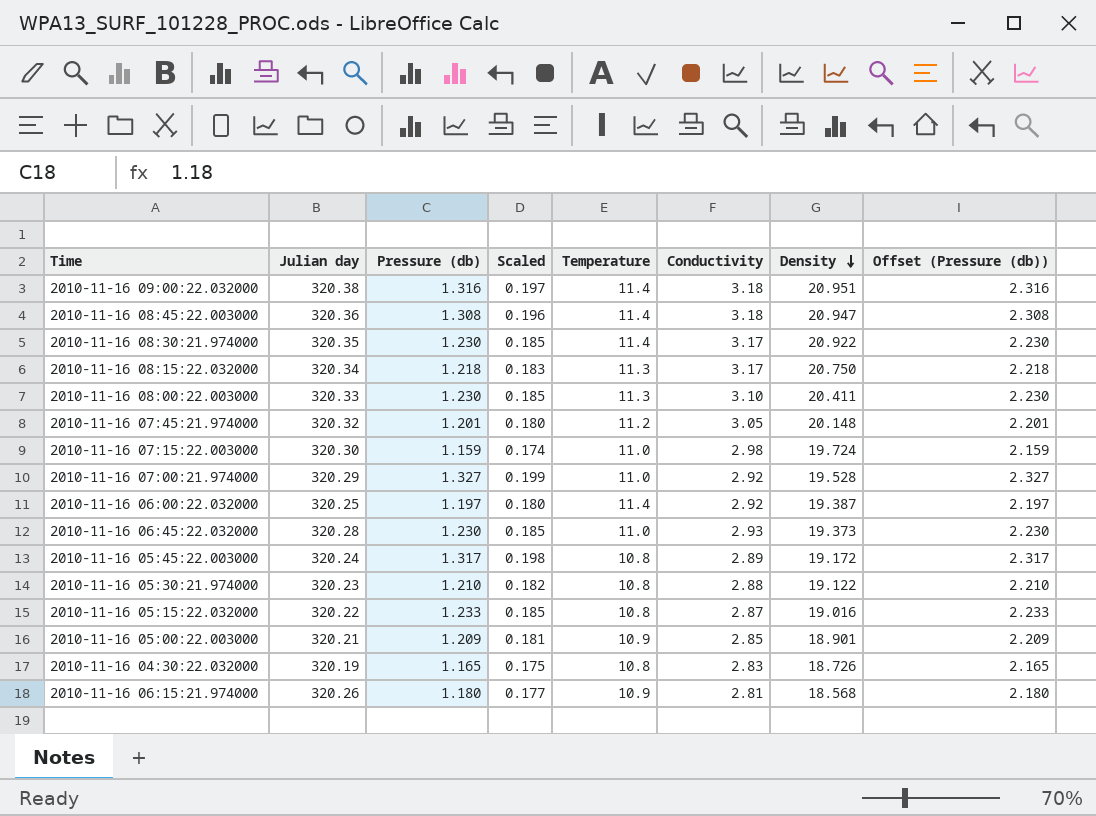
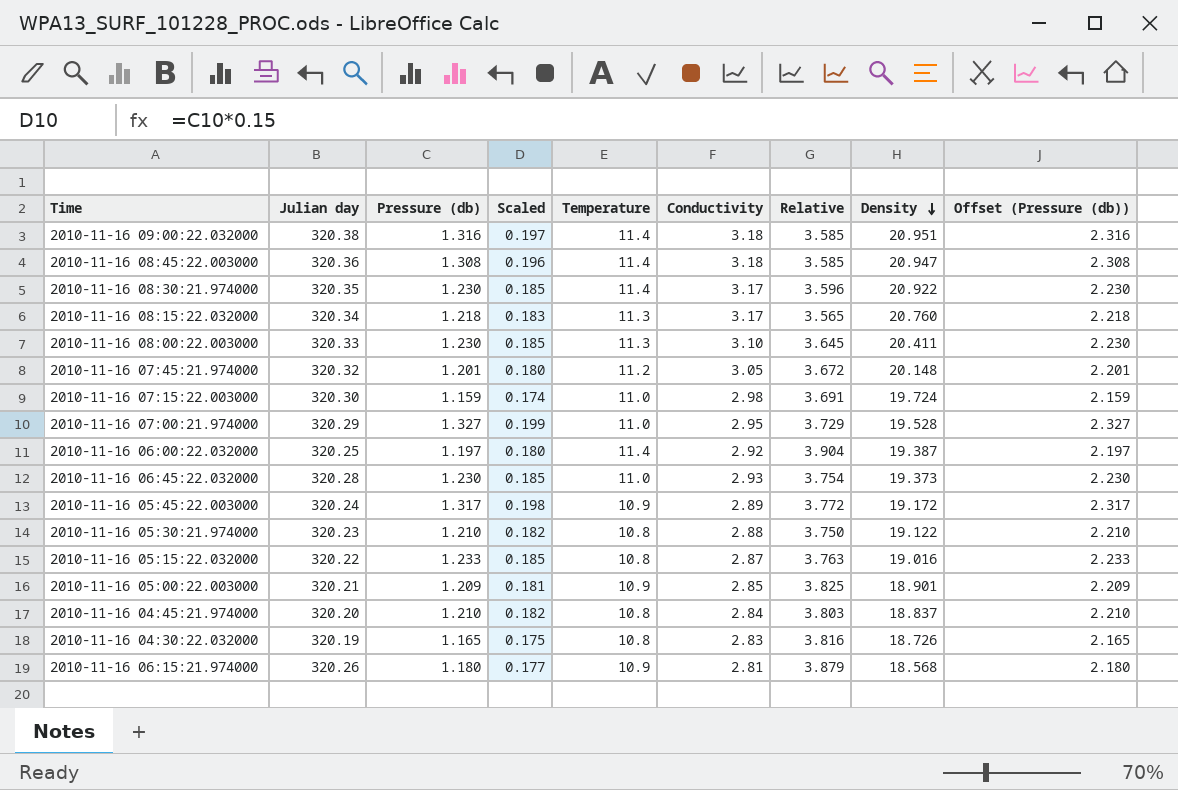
column Relative | formula: none -> [Temperature] / [Conductivity]
2010-11-16 08:15:22.032000 | Density: 20.750 -> 20.760
2010-11-16 07:00:21.974000 | Conductivity: 2.92 -> 2.95
2010-11-16 05:45:22.003000 | Temperature: 10.8 -> 10.9
row 2010-11-16 04:45:21.974000: none -> 320.20 | 1.210 | 0.182 | 10.8 | 2.84 | 3.803 | 18.837 | 2.210

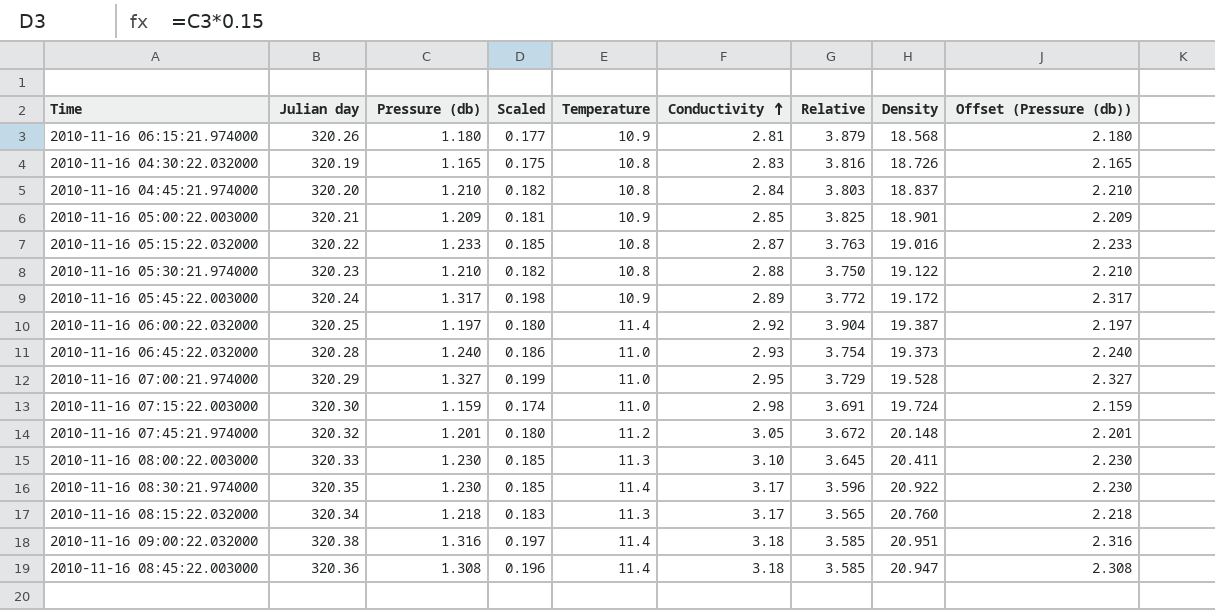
row order: Density descending -> Conductivity ascending
2010-11-16 06:45:22.032000 | Pressure (db): 1.230 -> 1.240
2010-11-16 06:45:22.032000 | Scaled: 0.185 -> 0.186
2010-11-16 06:45:22.032000 | Offset (Pressure (db)): 2.230 -> 2.240

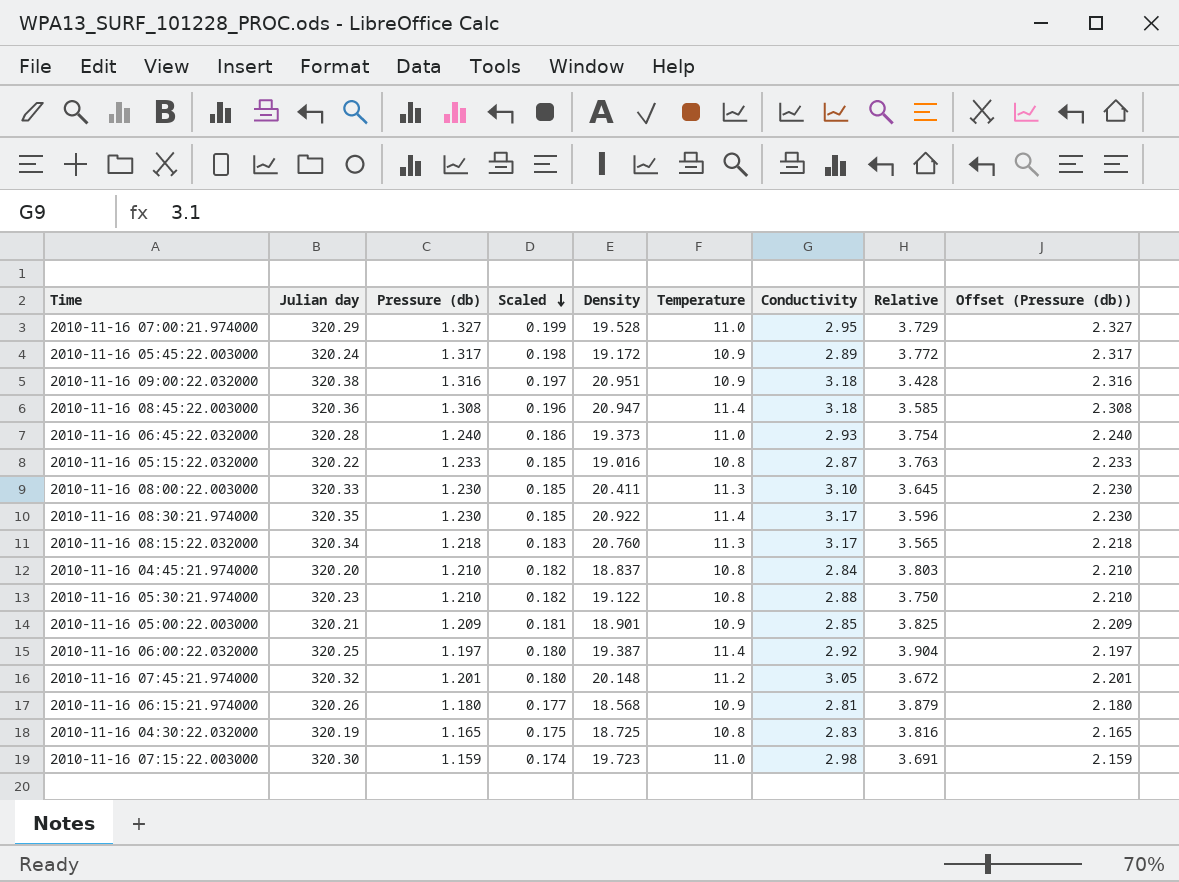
row order: Conductivity ascending -> Scaled descending
column Density | position: 8 -> 5
2010-11-16 09:00:22.032000 | Temperature: 11.4 -> 10.9
2010-11-16 09:00:22.032000 | Relative: 3.585 -> 3.428
2010-11-16 04:30:22.032000 | Density: 18.726 -> 18.725
2010-11-16 07:15:22.003000 | Density: 19.724 -> 19.723

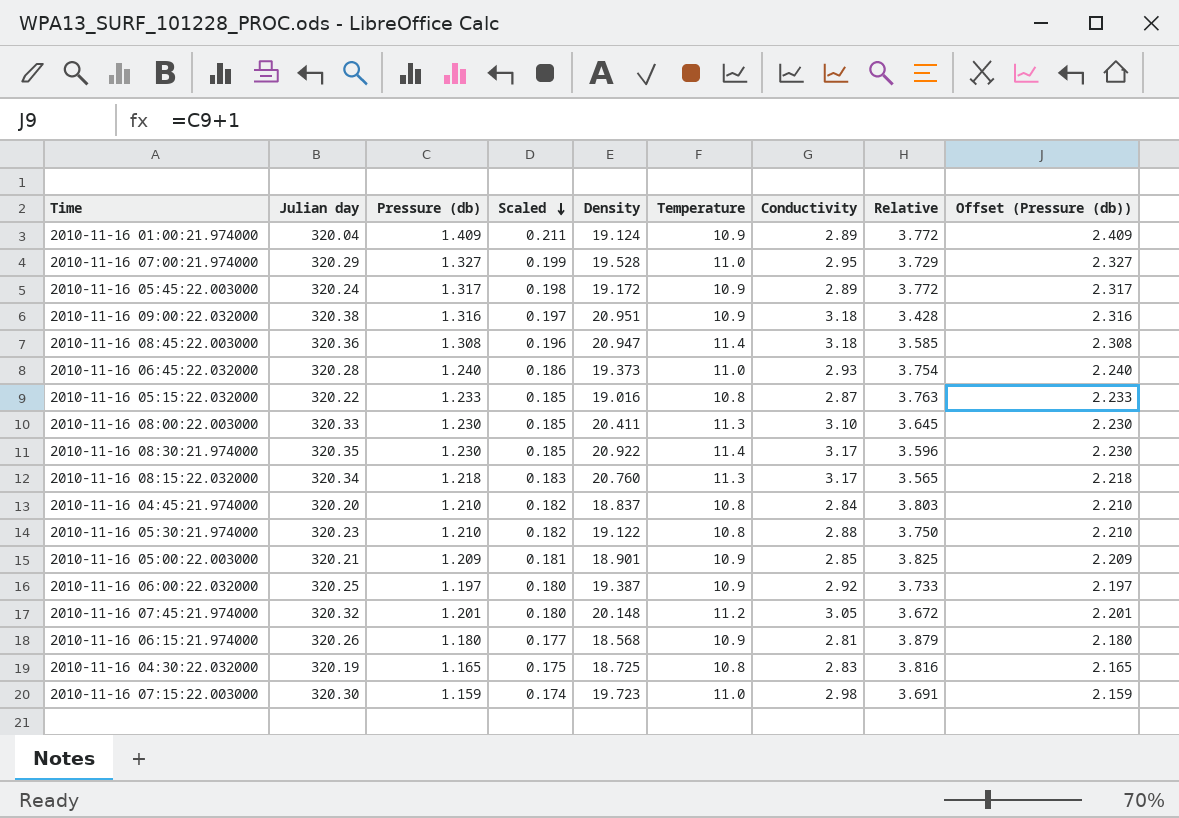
row 2010-11-16 01:00:21.974000: none -> 320.04 | 1.409 | 0.211 | 19.124 | 10.9 | 2.89 | 3.772 | 2.409
2010-11-16 06:00:22.032000 | Temperature: 11.4 -> 10.9
2010-11-16 06:00:22.032000 | Relative: 3.904 -> 3.733

